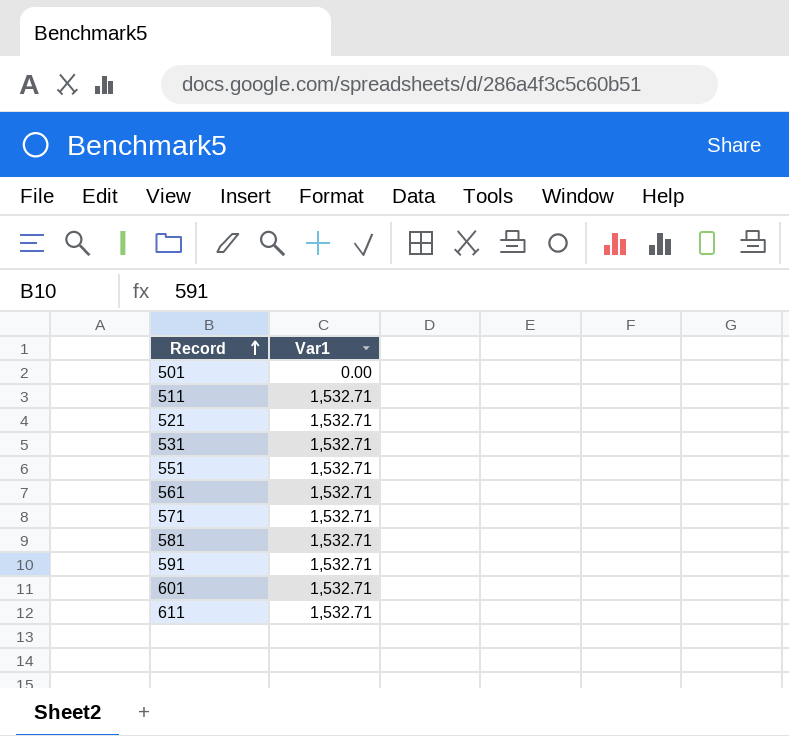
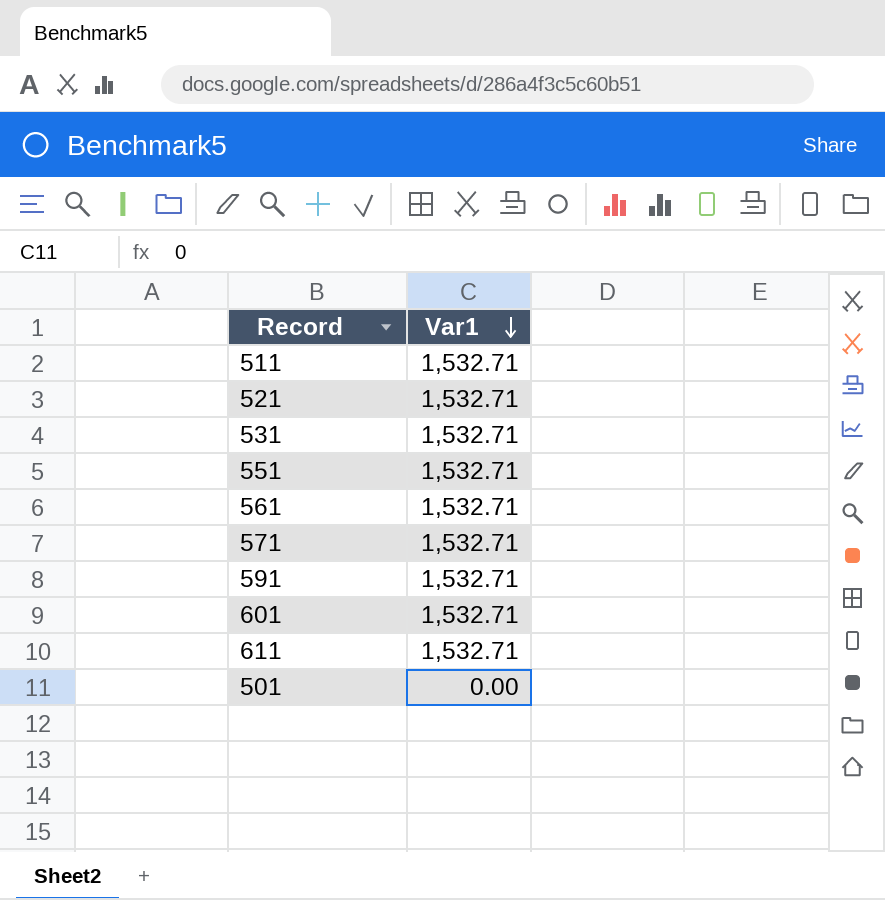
row order: Record ascending -> Var1 descending
row 581: 1,532.71 -> none

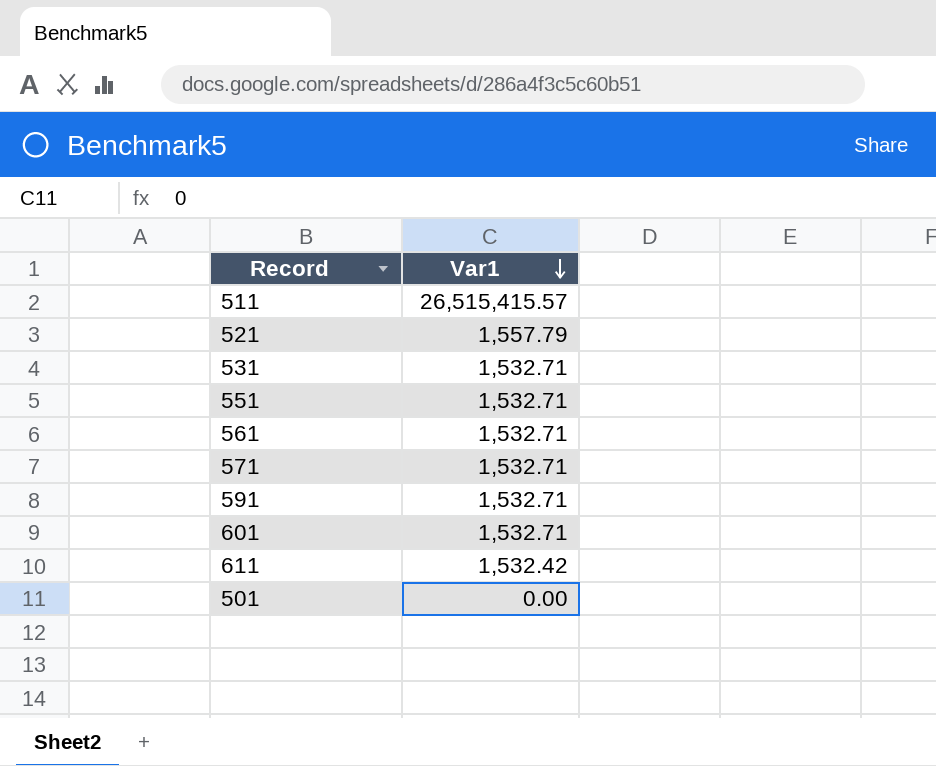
511 | Var1: 1,532.71 -> 26,515,415.57
521 | Var1: 1,532.71 -> 1,557.79
611 | Var1: 1,532.71 -> 1,532.42

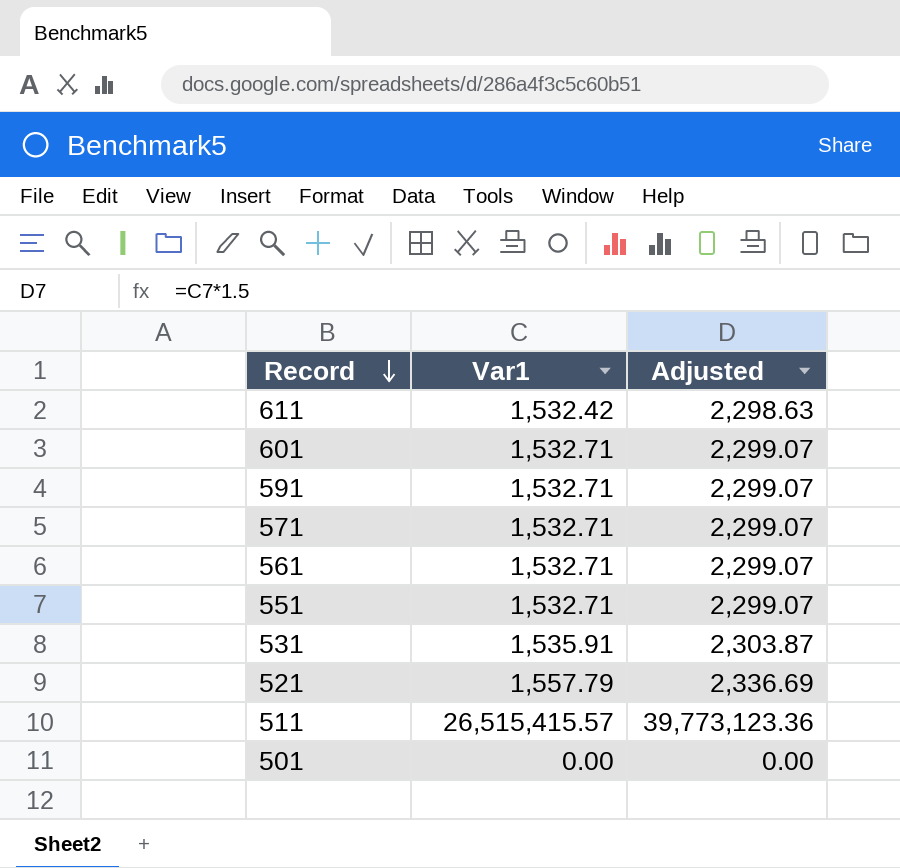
row order: Var1 descending -> Record descending
column Adjusted | formula: none -> [Var1] * 1.5
531 | Var1: 1,532.71 -> 1,535.91

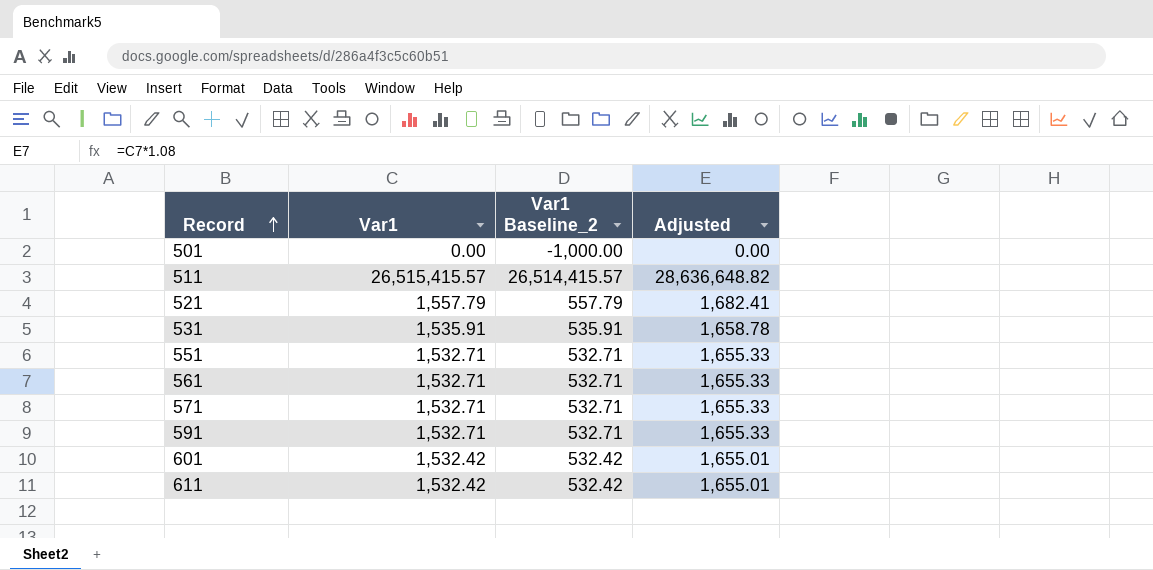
row order: Record descending -> Record ascending
column Var1 Baseline_2 | formula: none -> [Var1] - 1000
column Adjusted | formula: [Var1] * 1.5 -> [Var1] * 1.08
601 | Var1: 1,532.71 -> 1,532.42

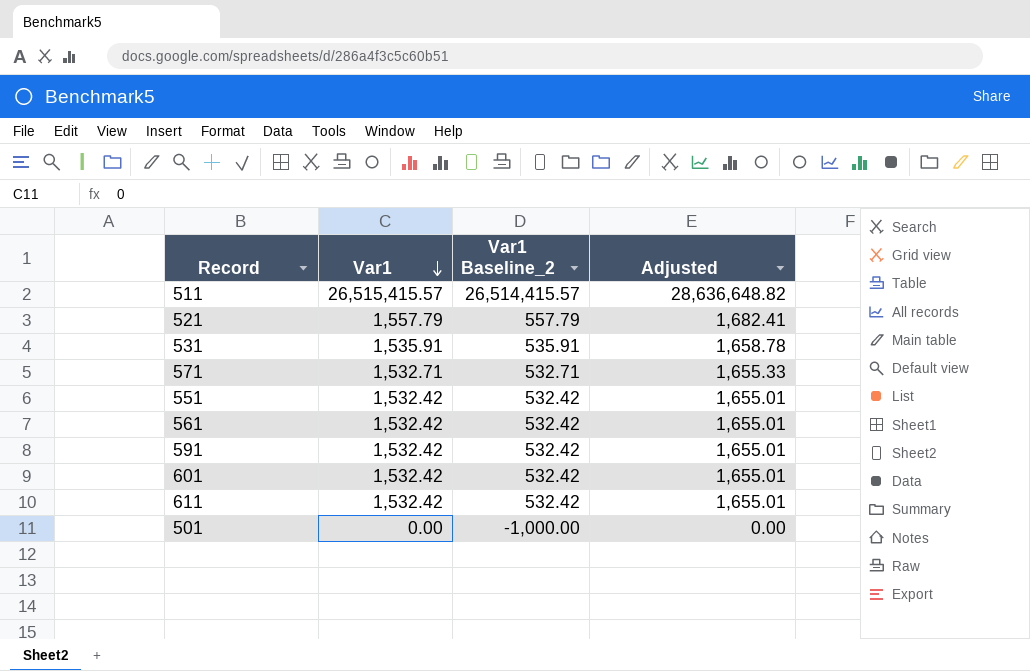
row order: Record ascending -> Var1 descending
551 | Var1: 1,532.71 -> 1,532.42
551 | Var1 Baseline_2: 532.71 -> 532.42
551 | Adjusted: 1,655.33 -> 1,655.01
561 | Var1: 1,532.71 -> 1,532.42
561 | Var1 Baseline_2: 532.71 -> 532.42
561 | Adjusted: 1,655.33 -> 1,655.01
591 | Var1: 1,532.71 -> 1,532.42
591 | Var1 Baseline_2: 532.71 -> 532.42
591 | Adjusted: 1,655.33 -> 1,655.01

